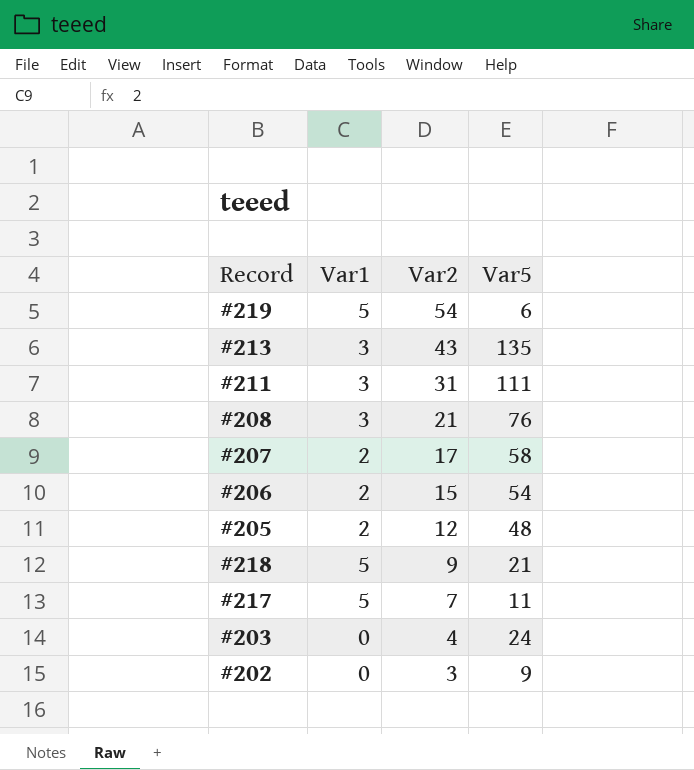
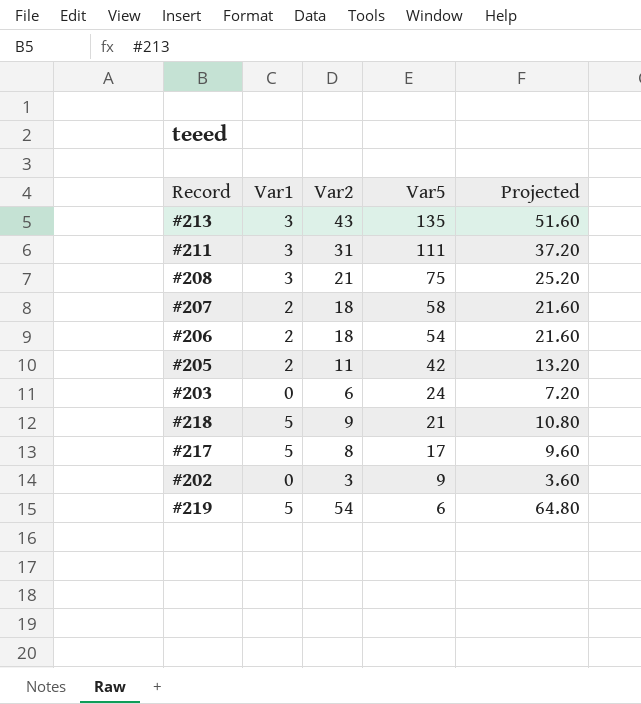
row order: Var2 descending -> Var5 descending
column Projected | formula: none -> [Var2] * 1.2
#208 | Var5: 76 -> 75
#207 | Var2: 17 -> 18
#206 | Var2: 15 -> 18
#205 | Var2: 12 -> 11
#205 | Var5: 48 -> 42
#203 | Var2: 4 -> 6
#217 | Var2: 7 -> 8
#217 | Var5: 11 -> 17

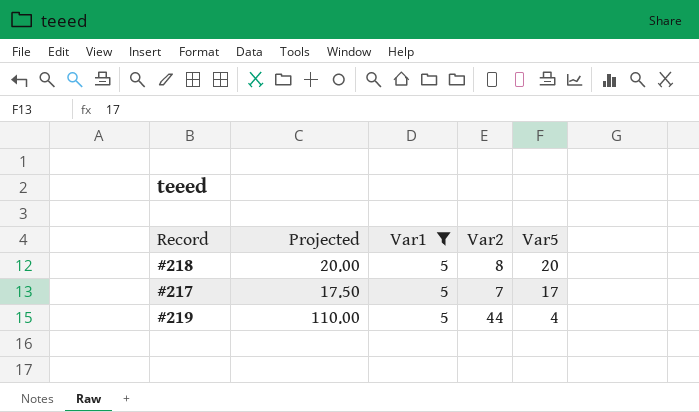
filter: none -> Var1 = 5
column Projected | formula: [Var2] * 1.2 -> [Var2] * 2.5
column Projected | position: 5 -> 2
#218 | Var2: 9 -> 8
#218 | Var5: 21 -> 20
#217 | Var2: 8 -> 7
#219 | Var2: 54 -> 44
#219 | Var5: 6 -> 4

